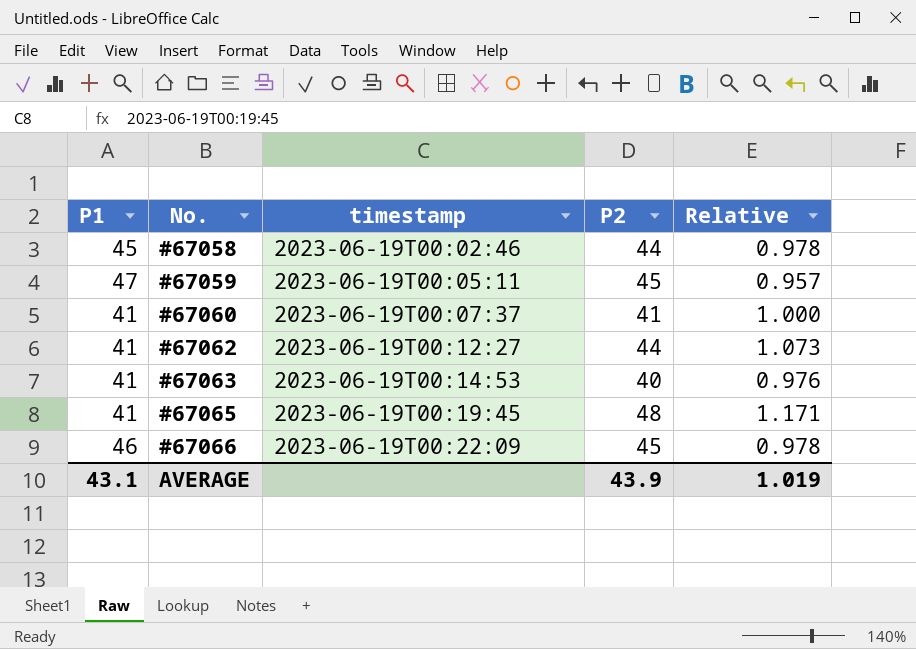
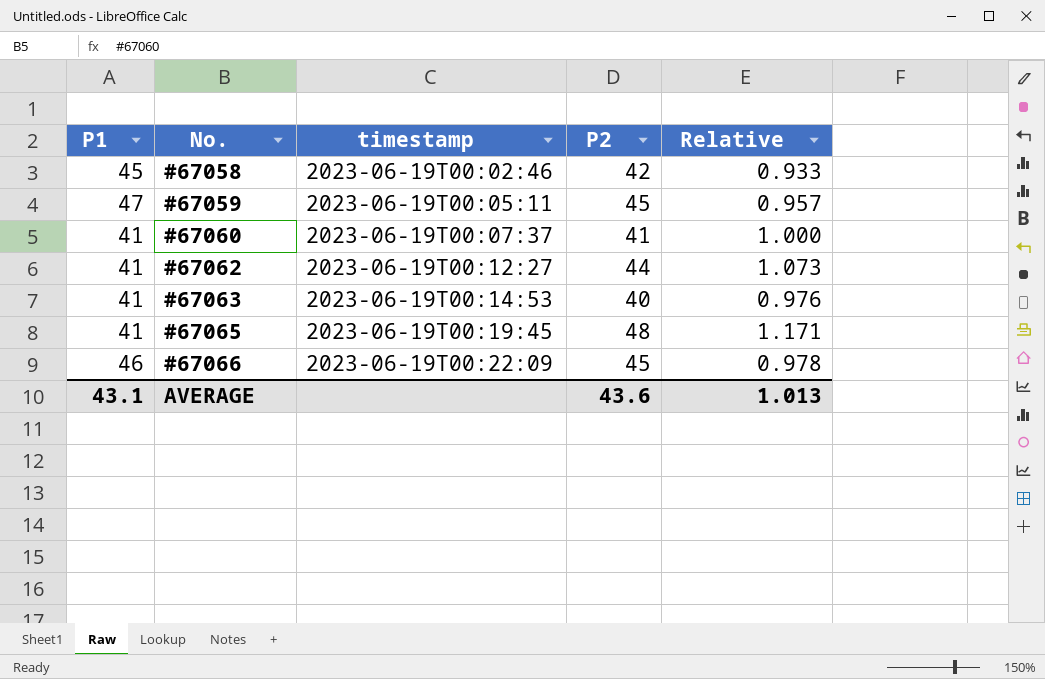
#67058 | P2: 44 -> 42
#67058 | Relative: 0.978 -> 0.933
AVERAGE | P2: 43.9 -> 43.6
AVERAGE | Relative: 1.019 -> 1.013

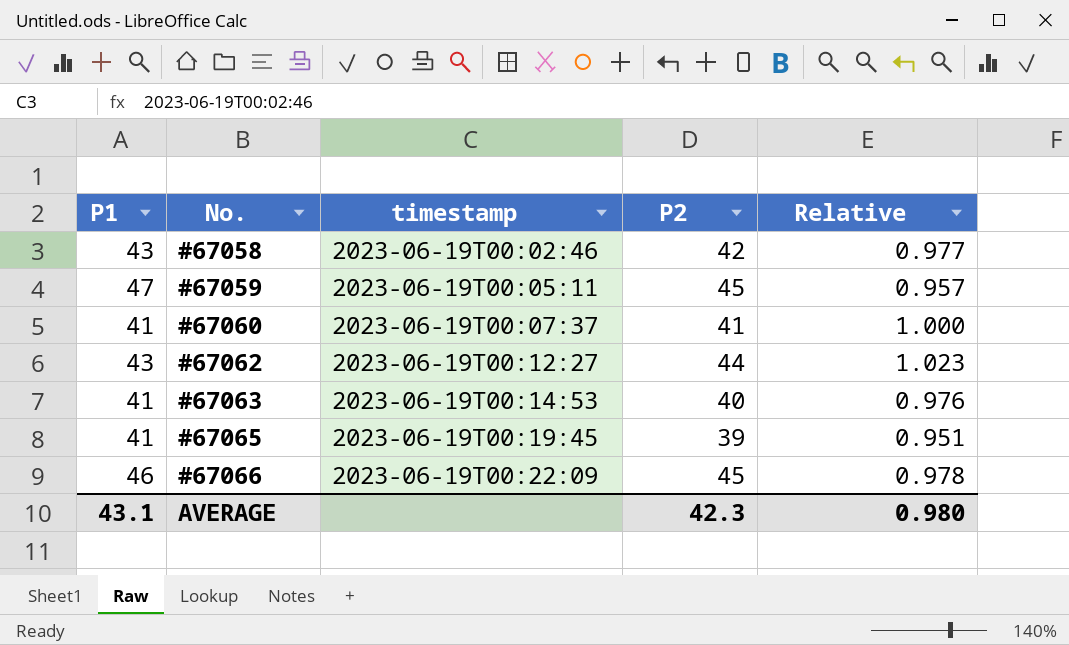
#67058 | P1: 45 -> 43
#67058 | Relative: 0.933 -> 0.977
#67062 | P1: 41 -> 43
#67062 | Relative: 1.073 -> 1.023
#67065 | P2: 48 -> 39
#67065 | Relative: 1.171 -> 0.951
AVERAGE | P2: 43.6 -> 42.3
AVERAGE | Relative: 1.013 -> 0.980

